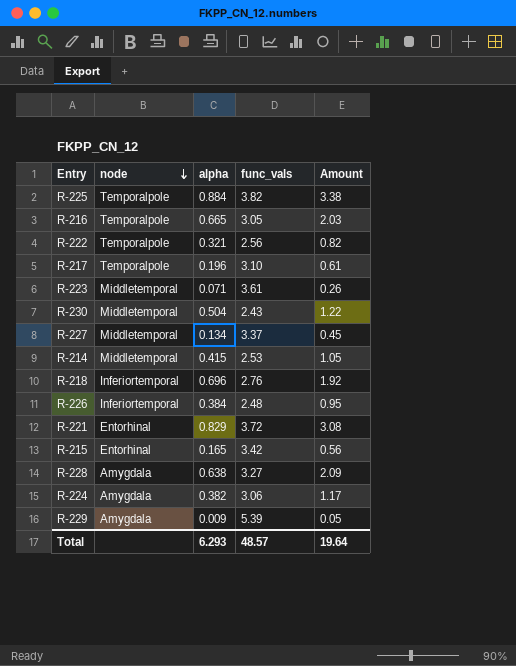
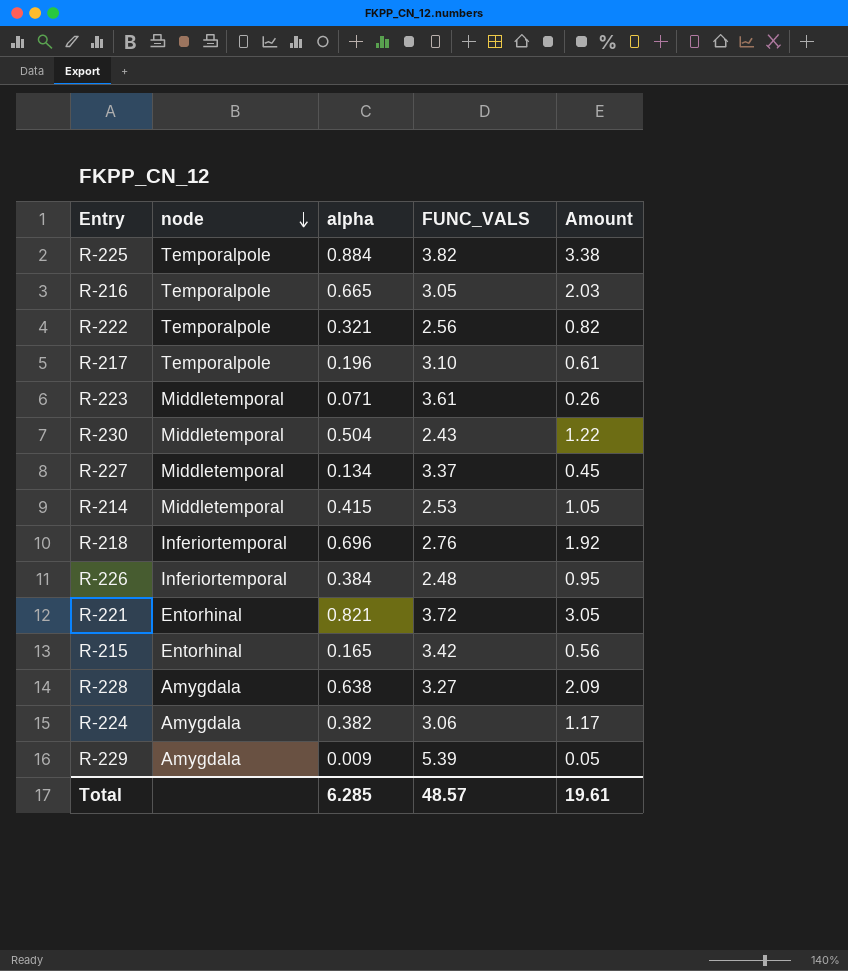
column name: func_vals -> FUNC_VALS
R-221 | alpha: 0.829 -> 0.821
R-221 | Amount: 3.08 -> 3.05
Total | alpha: 6.293 -> 6.285
Total | Amount: 19.64 -> 19.61

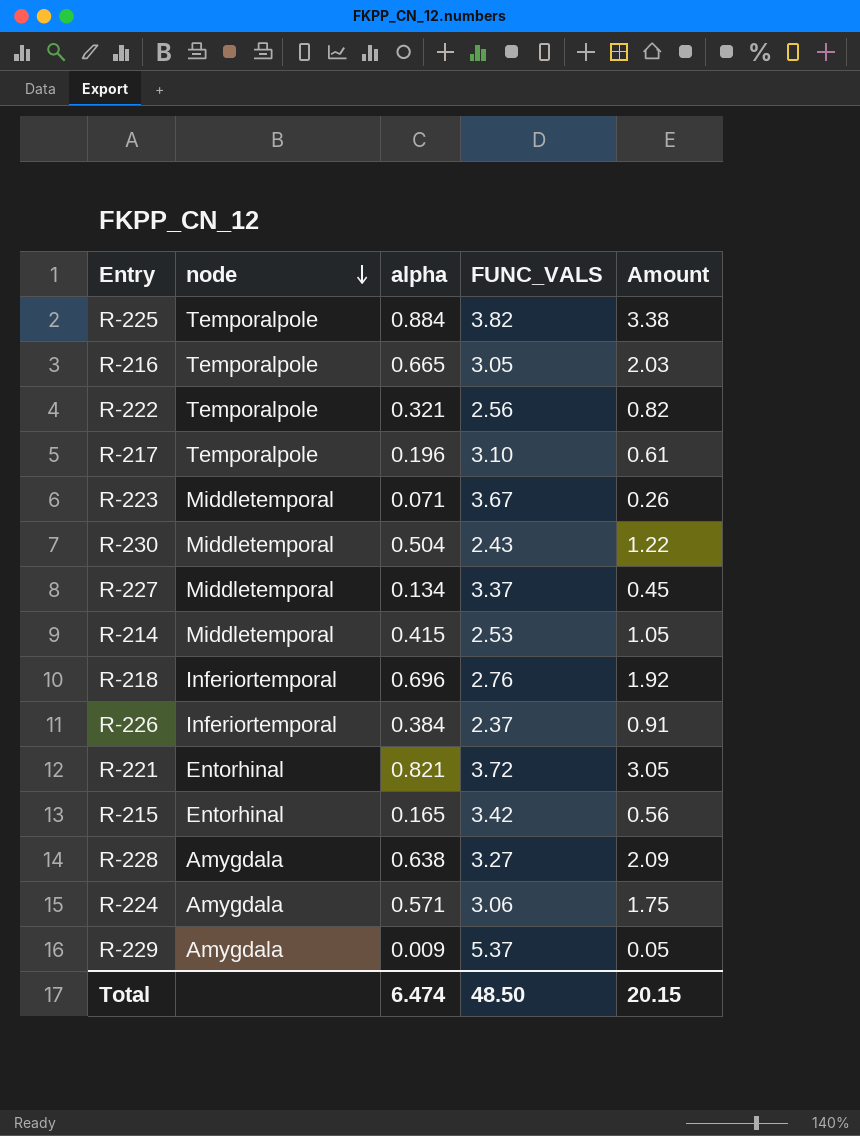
R-223 | FUNC_VALS: 3.61 -> 3.67
R-226 | FUNC_VALS: 2.48 -> 2.37
R-226 | Amount: 0.95 -> 0.91
R-224 | alpha: 0.382 -> 0.571
R-224 | Amount: 1.17 -> 1.75
R-229 | FUNC_VALS: 5.39 -> 5.37
Total | alpha: 6.285 -> 6.474
Total | FUNC_VALS: 48.57 -> 48.50
Total | Amount: 19.61 -> 20.15

